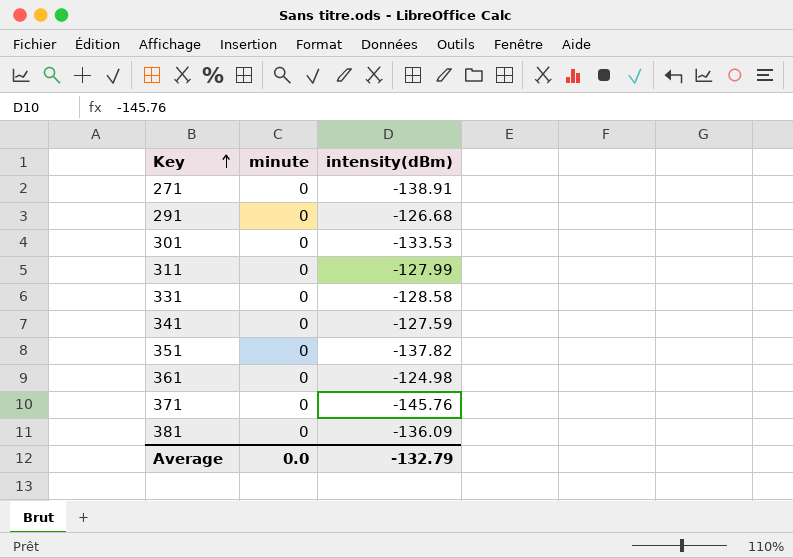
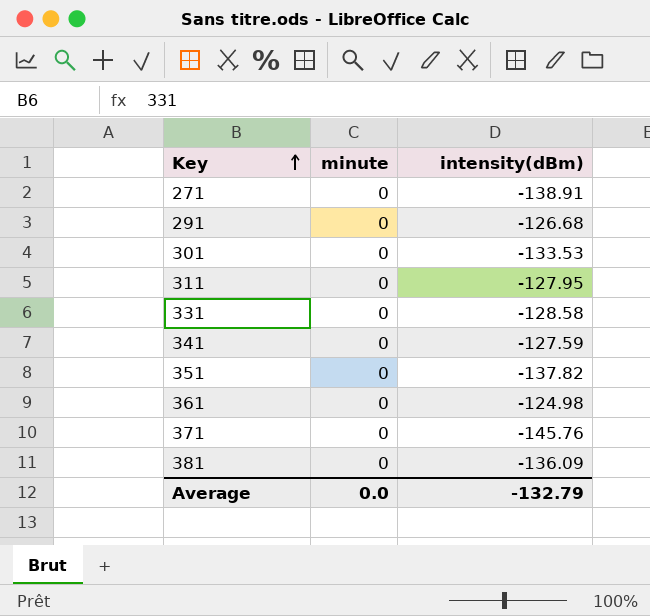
311 | intensity(dBm): -127.99 -> -127.95

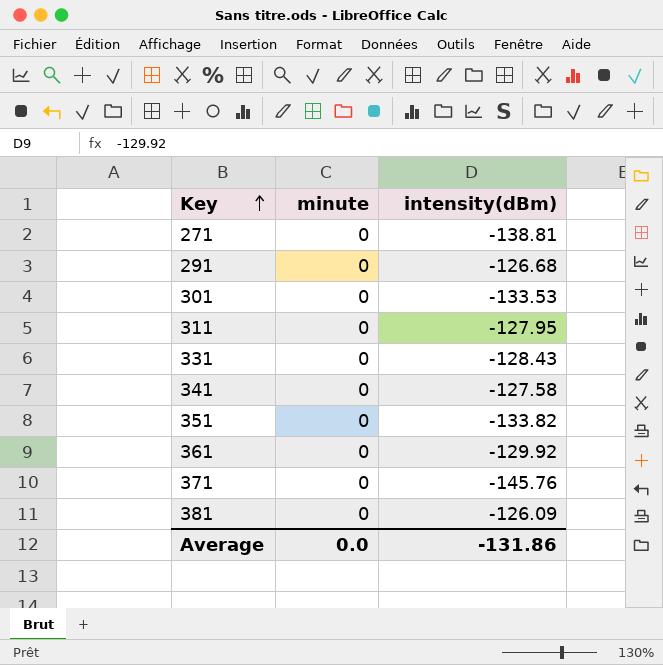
271 | intensity(dBm): -138.91 -> -138.81
331 | intensity(dBm): -128.58 -> -128.43
341 | intensity(dBm): -127.59 -> -127.58
351 | intensity(dBm): -137.82 -> -133.82
361 | intensity(dBm): -124.98 -> -129.92
381 | intensity(dBm): -136.09 -> -126.09
Average | intensity(dBm): -132.79 -> -131.86

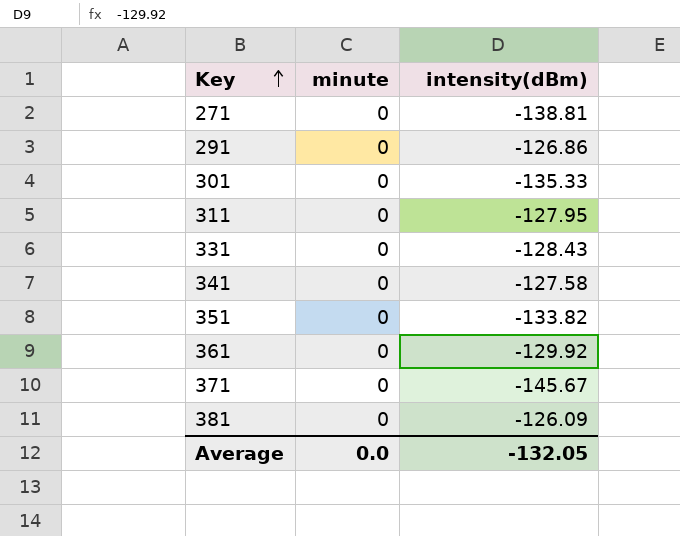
291 | intensity(dBm): -126.68 -> -126.86
301 | intensity(dBm): -133.53 -> -135.33
371 | intensity(dBm): -145.76 -> -145.67
Average | intensity(dBm): -131.86 -> -132.05

